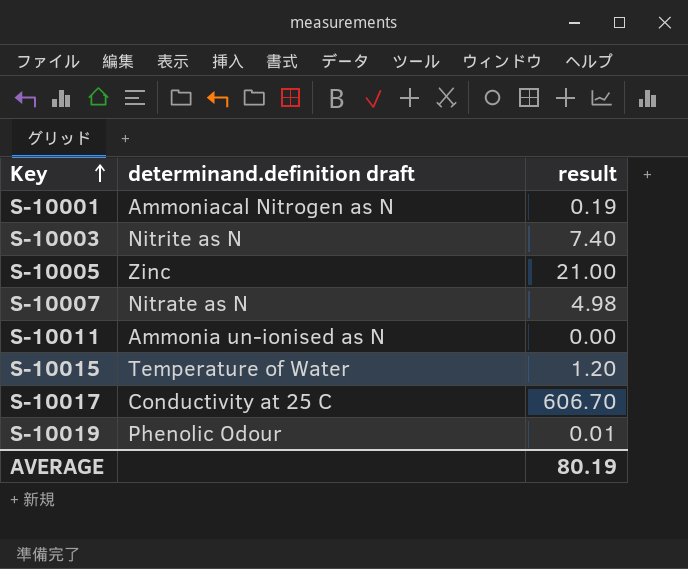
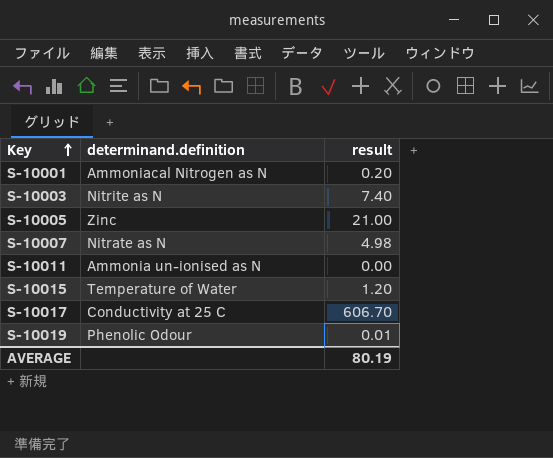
column name: determinand.definition draft -> determinand.definition
S-10001 | result: 0.19 -> 0.20

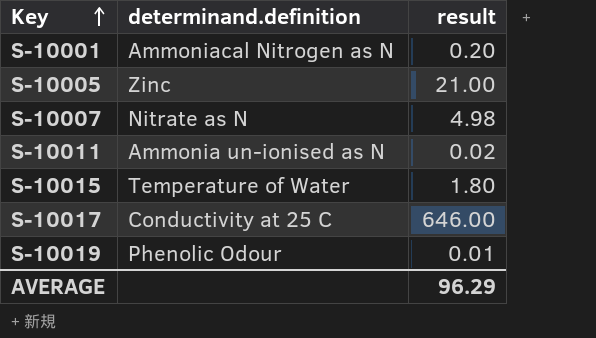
row S-10003: Nitrite as N | 7.40 -> none
S-10011 | result: 0.00 -> 0.02
S-10015 | result: 1.20 -> 1.80
S-10017 | result: 606.70 -> 646.00
AVERAGE | result: 80.19 -> 96.29

